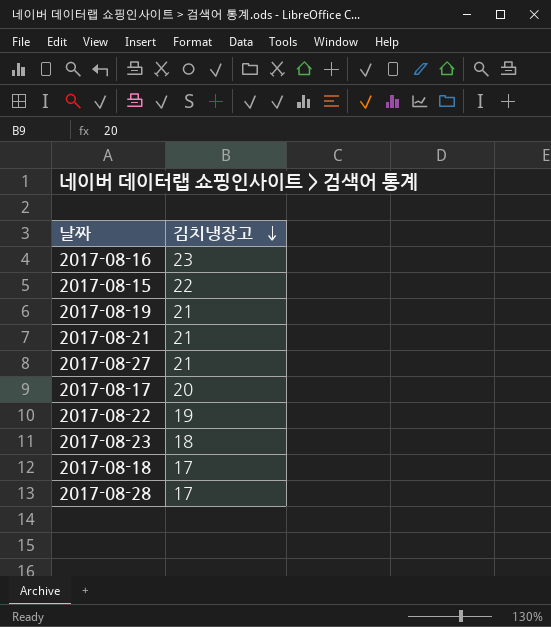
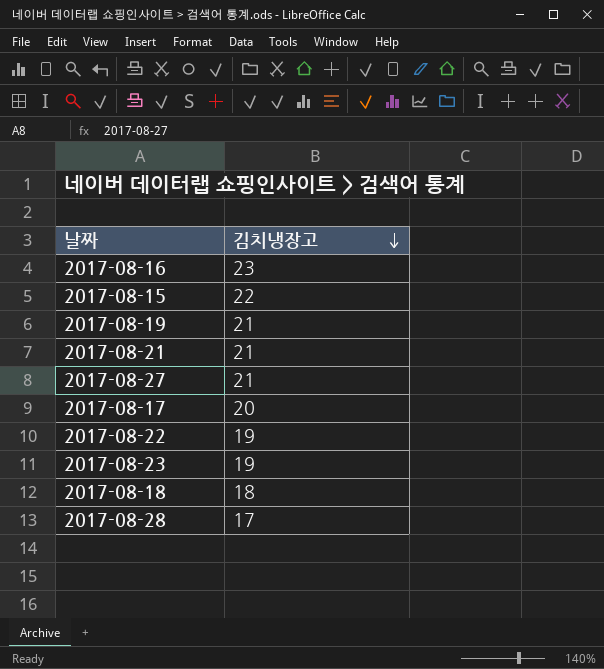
2017-08-23 | 김치냉장고: 18 -> 19
2017-08-18 | 김치냉장고: 17 -> 18

